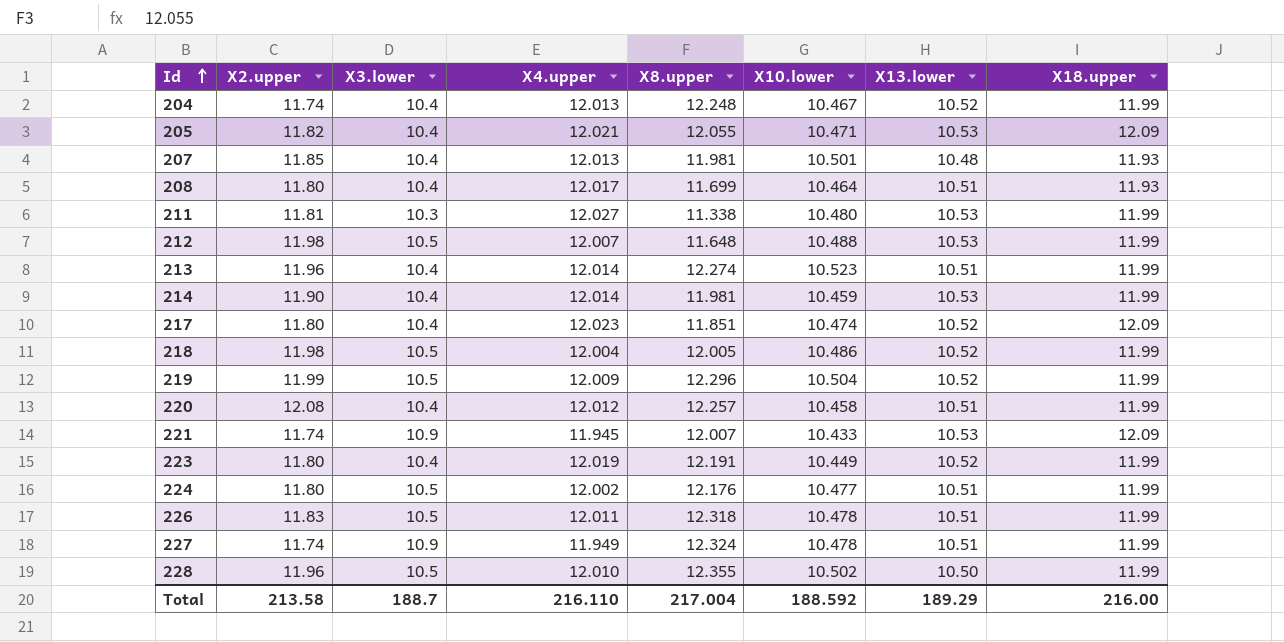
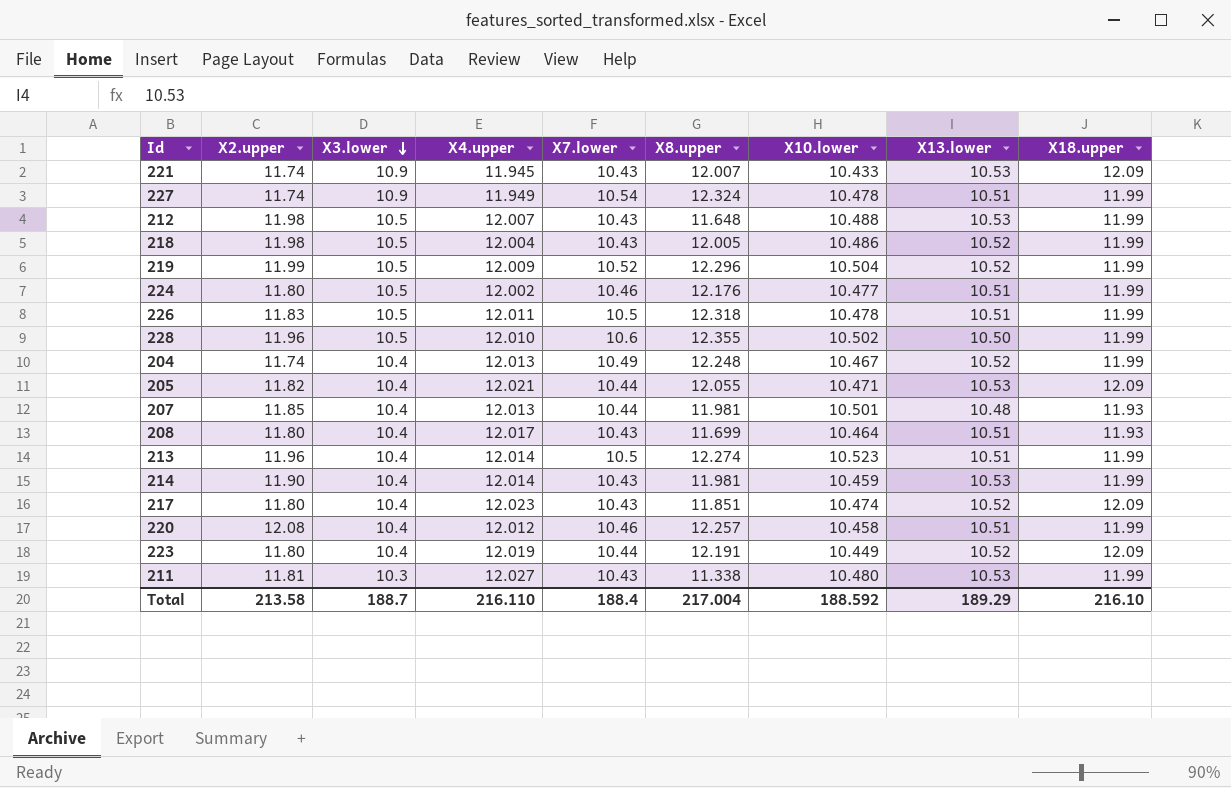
row order: Id ascending -> X3.lower descending
column X7.lower | position: none -> 5
223 | X18.upper: 11.99 -> 12.09
Total | X18.upper: 216.00 -> 216.10

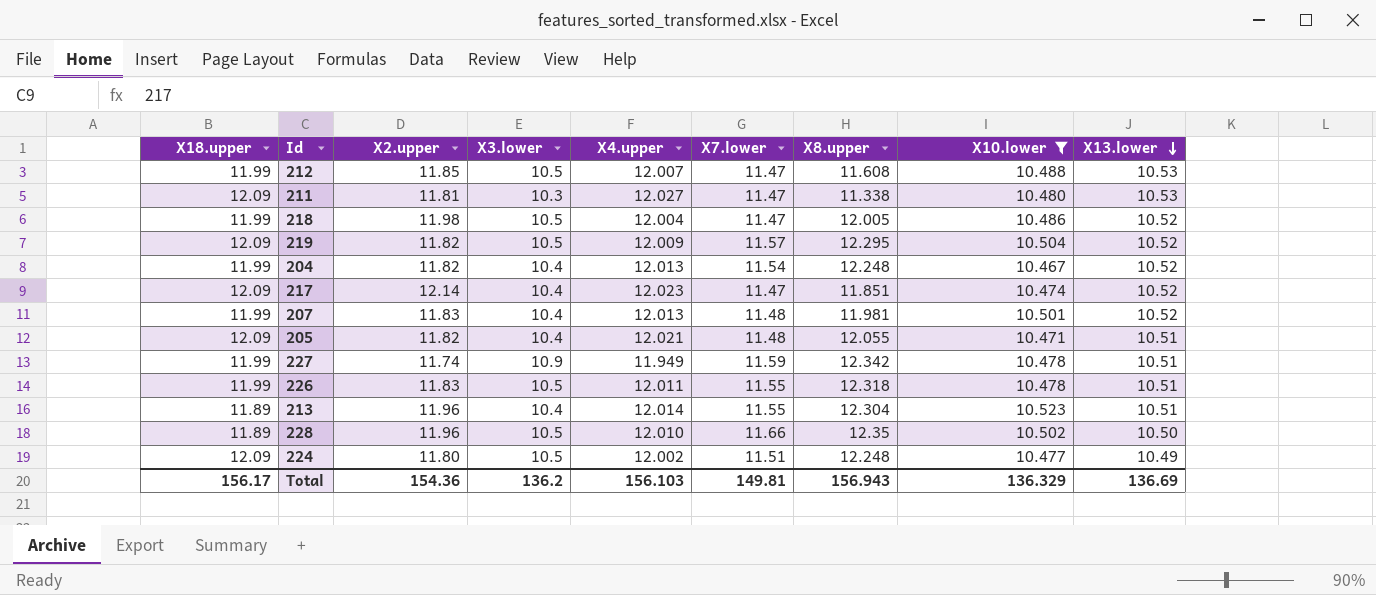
filter: none -> X10.lower >= 10.467
row order: X3.lower descending -> X13.lower descending
column X18.upper | position: 9 -> 1
212 | X2.upper: 11.98 -> 11.85
212 | X7.lower: 10.43 -> 11.47
212 | X8.upper: 11.648 -> 11.608
211 | X18.upper: 11.99 -> 12.09
211 | X7.lower: 10.43 -> 11.47
218 | X7.lower: 10.43 -> 11.47
219 | X18.upper: 11.99 -> 12.09
219 | X2.upper: 11.99 -> 11.82
219 | X7.lower: 10.52 -> 11.57
219 | X8.upper: 12.296 -> 12.295
204 | X2.upper: 11.74 -> 11.82
204 | X7.lower: 10.49 -> 11.54
217 | X2.upper: 11.80 -> 12.14
217 | X7.lower: 10.43 -> 11.47
207 | X18.upper: 11.93 -> 11.99
207 | X2.upper: 11.85 -> 11.83
207 | X7.lower: 10.44 -> 11.48
207 | X13.lower: 10.48 -> 10.52
205 | X7.lower: 10.44 -> 11.48
205 | X13.lower: 10.53 -> 10.51
227 | X7.lower: 10.54 -> 11.59
227 | X8.upper: 12.324 -> 12.342
226 | X7.lower: 10.5 -> 11.55
213 | X18.upper: 11.99 -> 11.89
213 | X7.lower: 10.5 -> 11.55
213 | X8.upper: 12.274 -> 12.304
228 | X18.upper: 11.99 -> 11.89
228 | X7.lower: 10.6 -> 11.66
228 | X8.upper: 12.355 -> 12.35
224 | X18.upper: 11.99 -> 12.09
224 | X7.lower: 10.46 -> 11.51
224 | X8.upper: 12.176 -> 12.248
224 | X13.lower: 10.51 -> 10.49
Total | X18.upper: 216.10 -> 156.17
Total | X2.upper: 213.58 -> 154.36
Total | X3.lower: 188.7 -> 136.2
Total | X4.upper: 216.110 -> 156.103
Total | X7.lower: 188.4 -> 149.81
Total | X8.upper: 217.004 -> 156.943
Total | X10.lower: 188.592 -> 136.329
Total | X13.lower: 189.29 -> 136.69

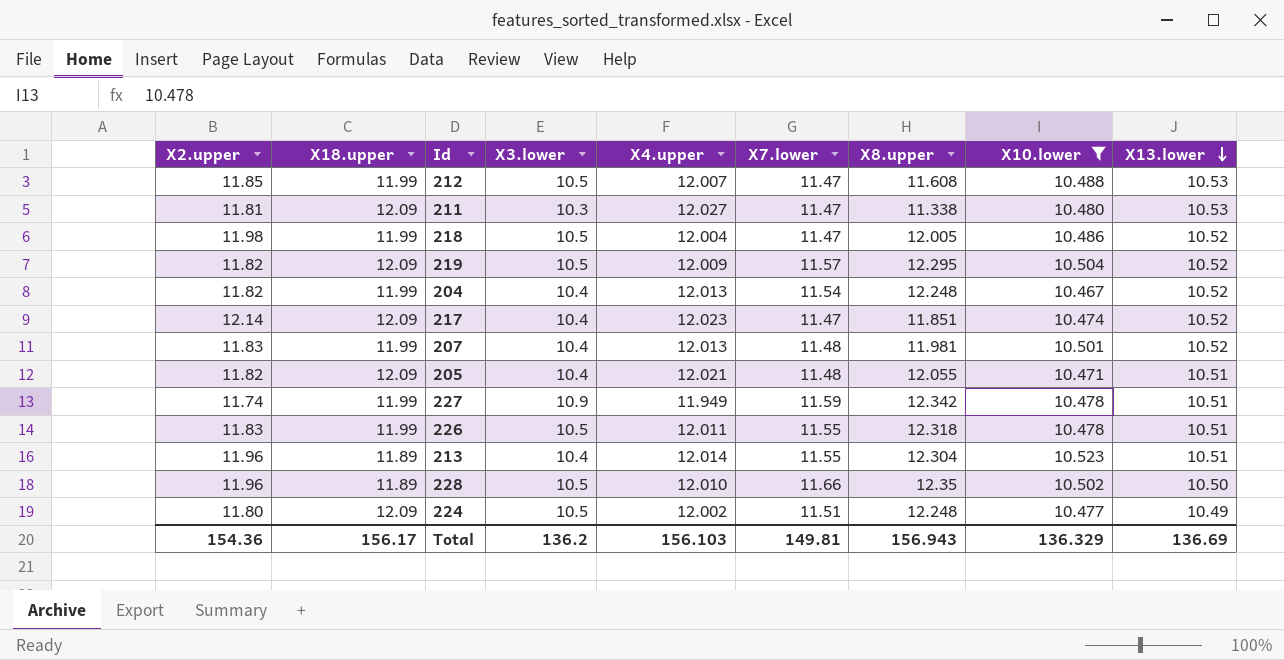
column X2.upper | position: 3 -> 1

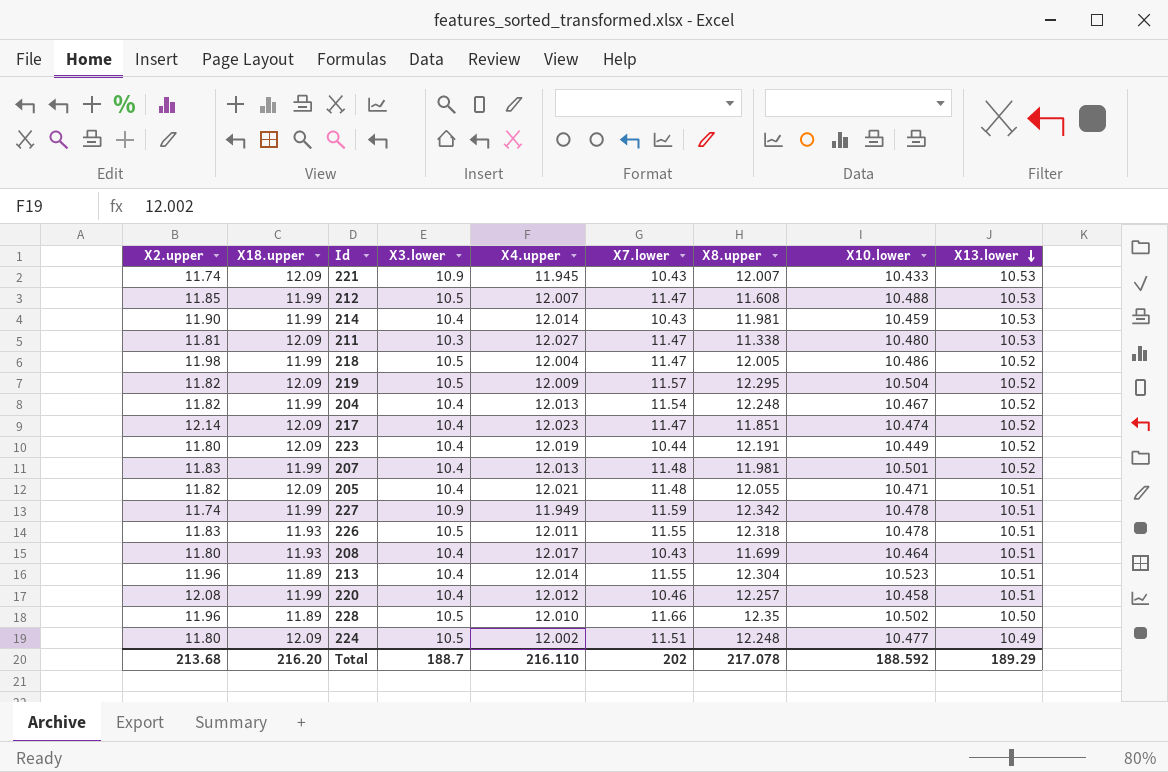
filter: X10.lower >= 10.467 -> none
226 | X18.upper: 11.99 -> 11.93
Total | X2.upper: 154.36 -> 213.68
Total | X18.upper: 156.17 -> 216.20
Total | X3.lower: 136.2 -> 188.7
Total | X4.upper: 156.103 -> 216.110
Total | X7.lower: 149.81 -> 202
Total | X8.upper: 156.943 -> 217.078
Total | X10.lower: 136.329 -> 188.592
Total | X13.lower: 136.69 -> 189.29

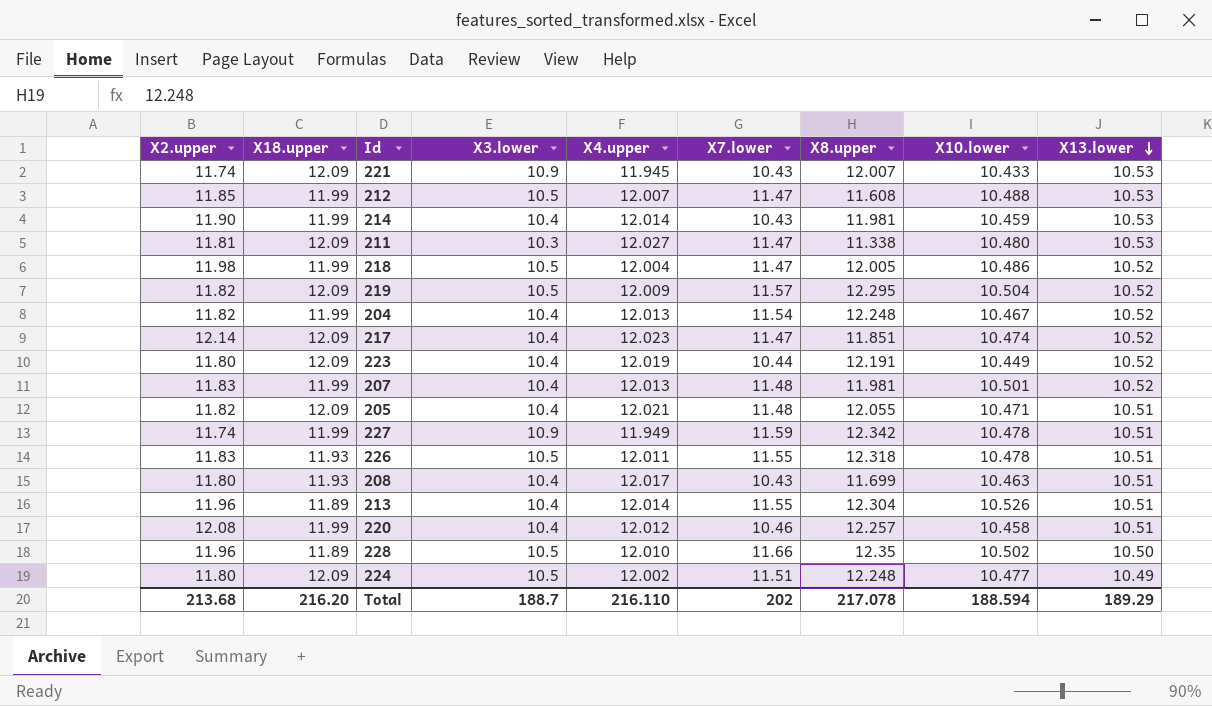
208 | X10.lower: 10.464 -> 10.463
213 | X10.lower: 10.523 -> 10.526
Total | X10.lower: 188.592 -> 188.594

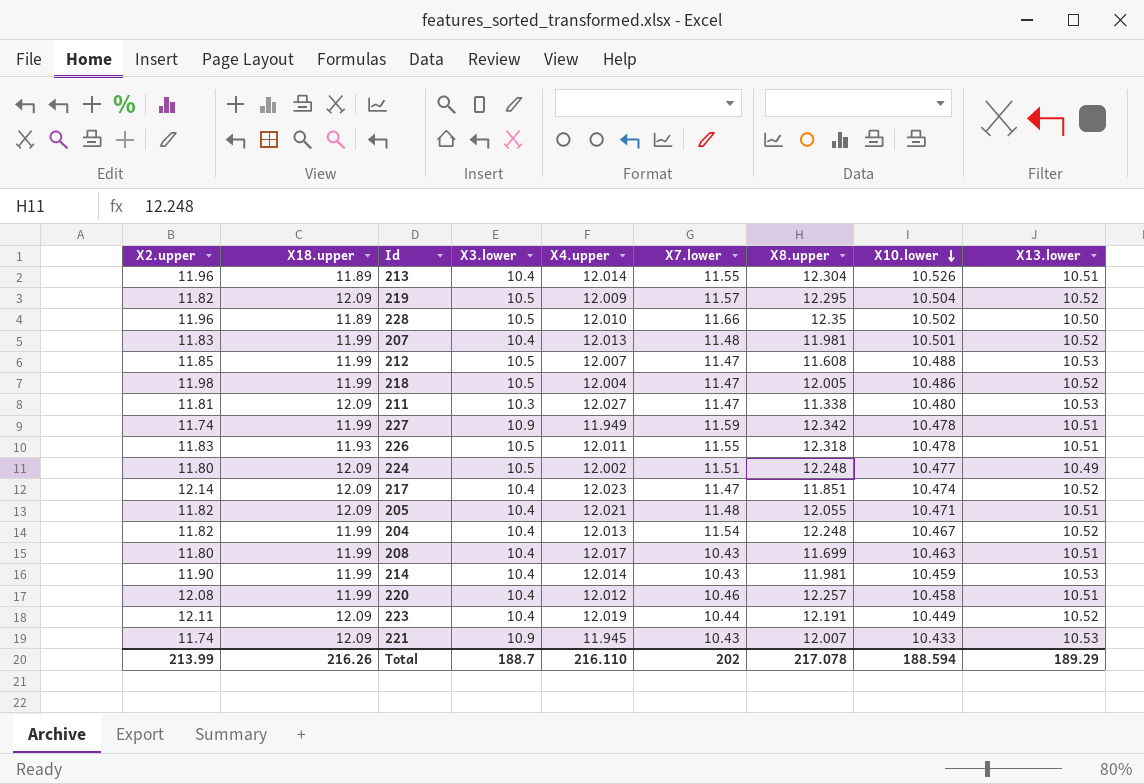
row order: X13.lower descending -> X10.lower descending
208 | X18.upper: 11.93 -> 11.99
223 | X2.upper: 11.80 -> 12.11
Total | X2.upper: 213.68 -> 213.99
Total | X18.upper: 216.20 -> 216.26

